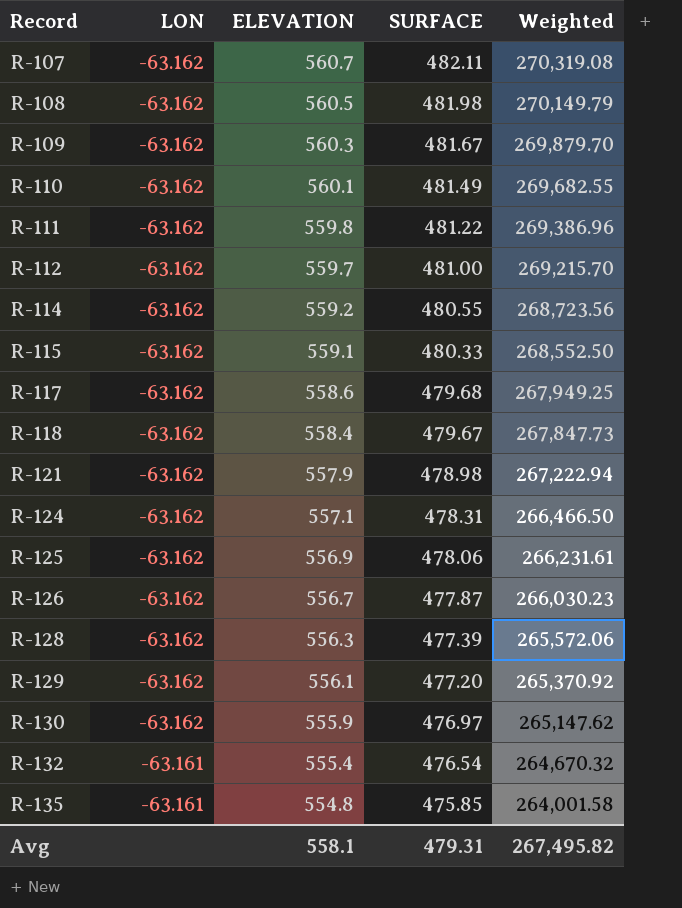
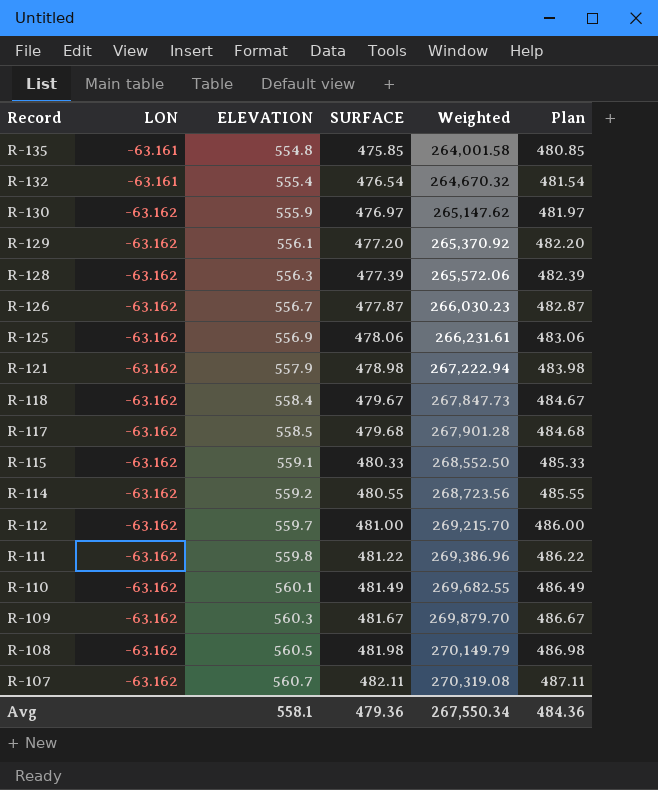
row order: Record ascending -> Record descending
column Plan | formula: none -> [SURFACE] + 5
row R-124: -63.162 | 557.1 | 478.31 | 266,466.50 -> none
R-117 | ELEVATION: 558.6 -> 558.5
R-117 | Weighted: 267,949.25 -> 267,901.28
Avg | SURFACE: 479.31 -> 479.36
Avg | Weighted: 267,495.82 -> 267,550.34

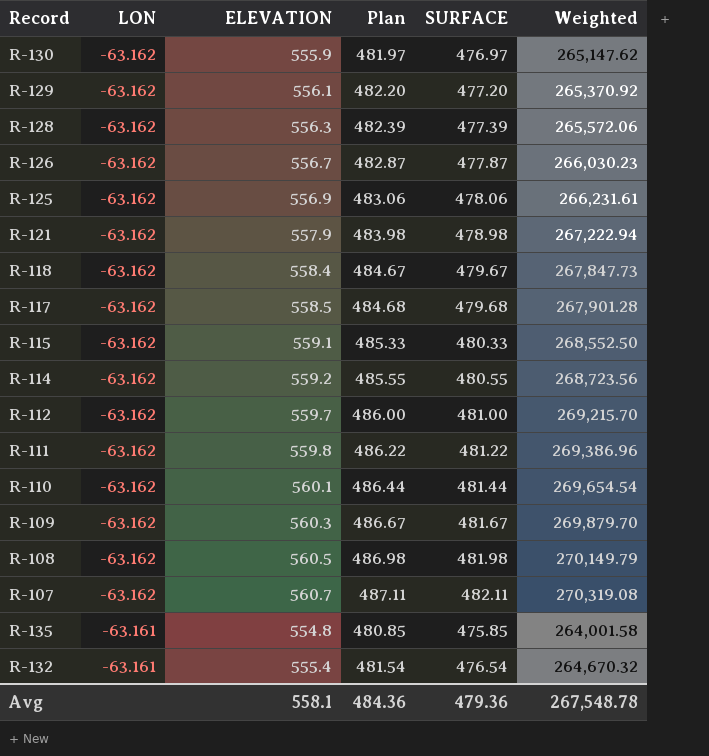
row order: Record descending -> LON ascending
column Plan | position: 6 -> 4
R-110 | Plan: 486.49 -> 486.44
R-110 | SURFACE: 481.49 -> 481.44
R-110 | Weighted: 269,682.55 -> 269,654.54
Avg | Weighted: 267,550.34 -> 267,548.78

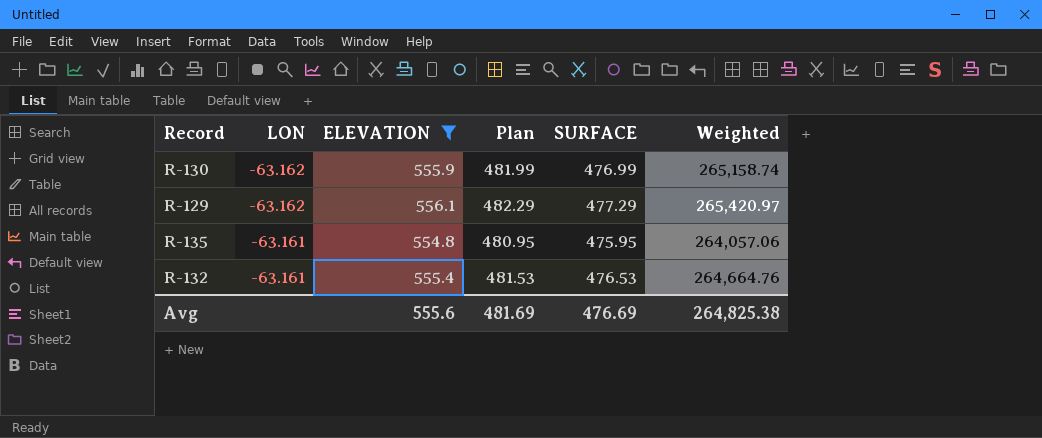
filter: none -> ELEVATION <= 556.1
R-130 | Plan: 481.97 -> 481.99
R-130 | SURFACE: 476.97 -> 476.99
R-130 | Weighted: 265,147.62 -> 265,158.74
R-129 | Plan: 482.20 -> 482.29
R-129 | SURFACE: 477.20 -> 477.29
R-129 | Weighted: 265,370.92 -> 265,420.97
R-135 | Plan: 480.85 -> 480.95
R-135 | SURFACE: 475.85 -> 475.95
R-135 | Weighted: 264,001.58 -> 264,057.06
R-132 | Plan: 481.54 -> 481.53
R-132 | SURFACE: 476.54 -> 476.53
R-132 | Weighted: 264,670.32 -> 264,664.76
Avg | ELEVATION: 558.1 -> 555.6
Avg | Plan: 484.36 -> 481.69
Avg | SURFACE: 479.36 -> 476.69
Avg | Weighted: 267,548.78 -> 264,825.38

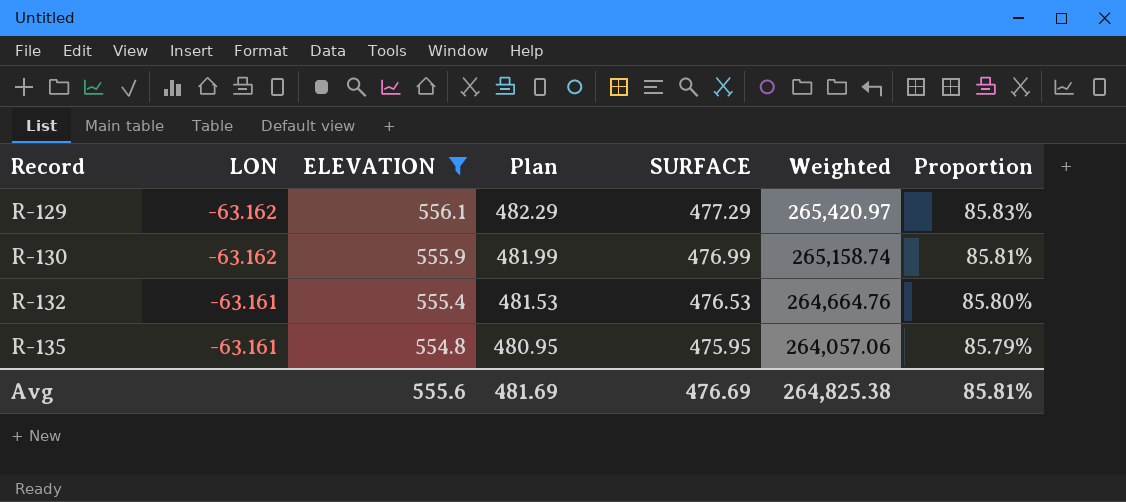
row order: LON ascending -> Record ascending
column Proportion | formula: none -> [SURFACE] / [ELEVATION]

